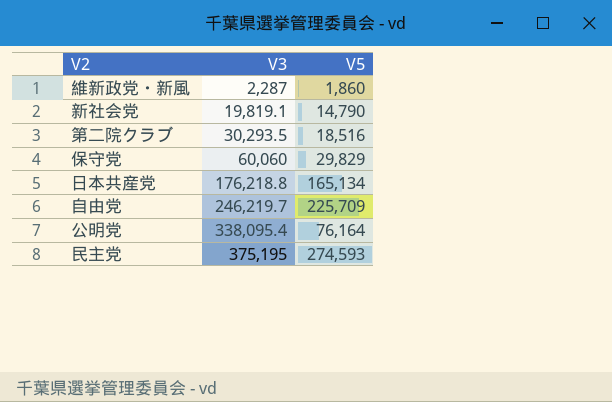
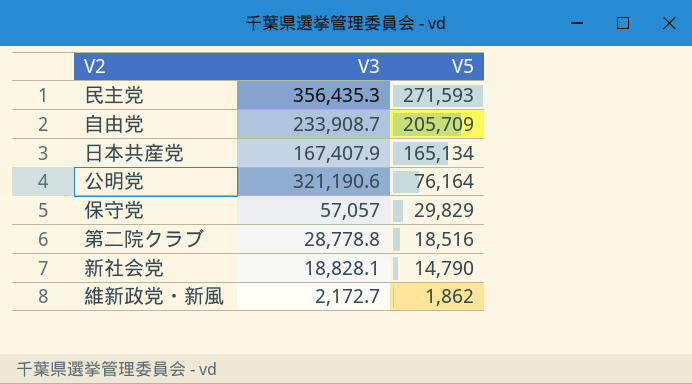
row order: V3 ascending -> V5 descending
民主党 | V3: 375,195 -> 356,435.3
民主党 | V5: 274,593 -> 271,593
自由党 | V3: 246,219.7 -> 233,908.7
自由党 | V5: 225,709 -> 205,709
日本共産党 | V3: 176,218.8 -> 167,407.9
公明党 | V3: 338,095.4 -> 321,190.6
保守党 | V3: 60,060 -> 57,057
第二院クラブ | V3: 30,293.5 -> 28,778.8
新社会党 | V3: 19,819.1 -> 18,828.1
維新政党・新風 | V3: 2,287 -> 2,172.7
維新政党・新風 | V5: 1,860 -> 1,862

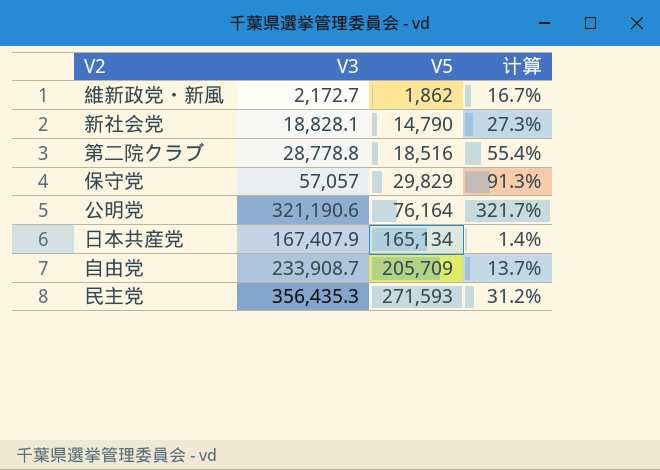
row order: V5 descending -> V5 ascending
column 计算 | formula: none -> ([V3] - [V5]) / [V5]

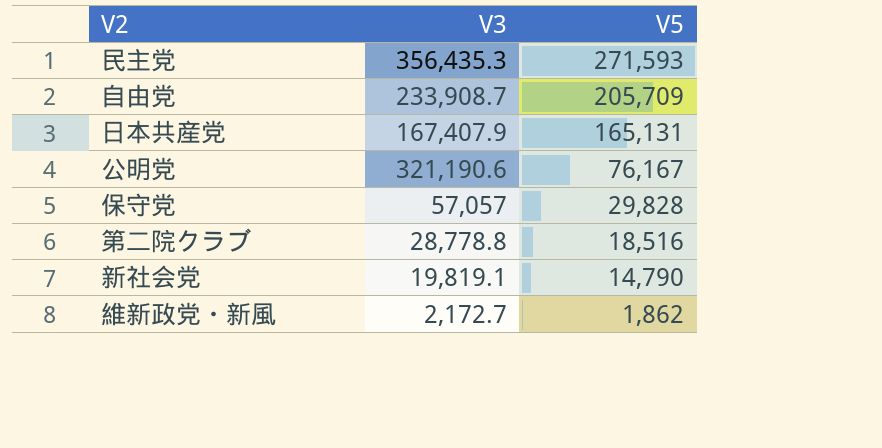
row order: V5 ascending -> V5 descending
column 计算 | formula: ([V3] - [V5]) / [V5] -> none
日本共産党 | V5: 165,134 -> 165,131
公明党 | V5: 76,164 -> 76,167
保守党 | V5: 29,829 -> 29,828
新社会党 | V3: 18,828.1 -> 19,819.1

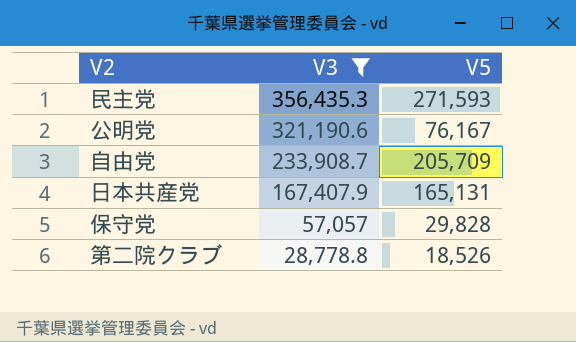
filter: none -> V3 >= 28,778.8
row order: V5 descending -> V3 descending
第二院クラブ | V5: 18,516 -> 18,526

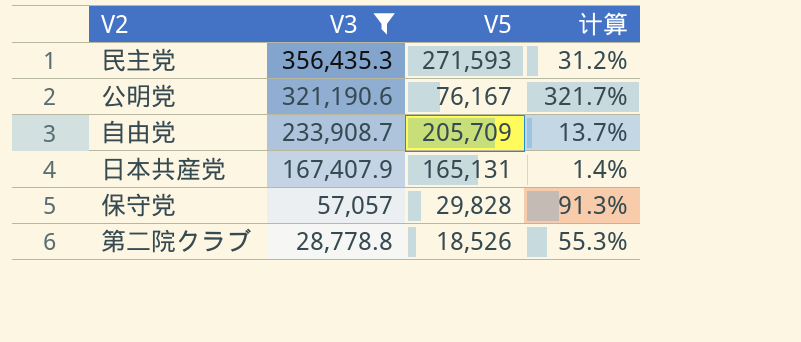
column 计算 | formula: none -> ([V3] - [V5]) / [V5]

